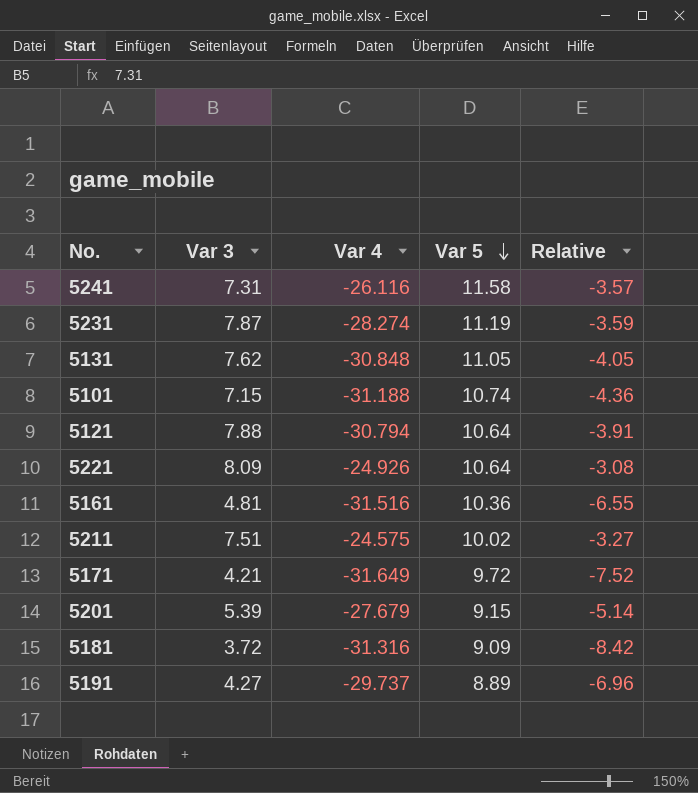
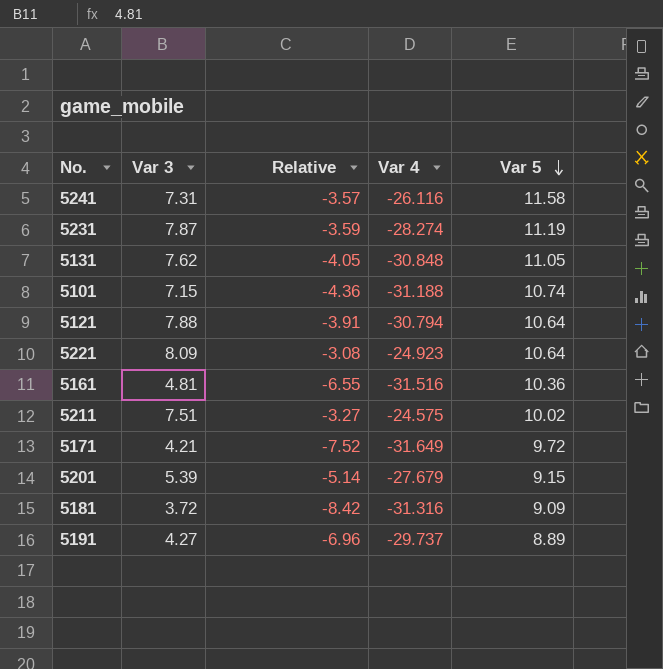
column Relative | position: 5 -> 3
5221 | Var 4: -24.926 -> -24.923

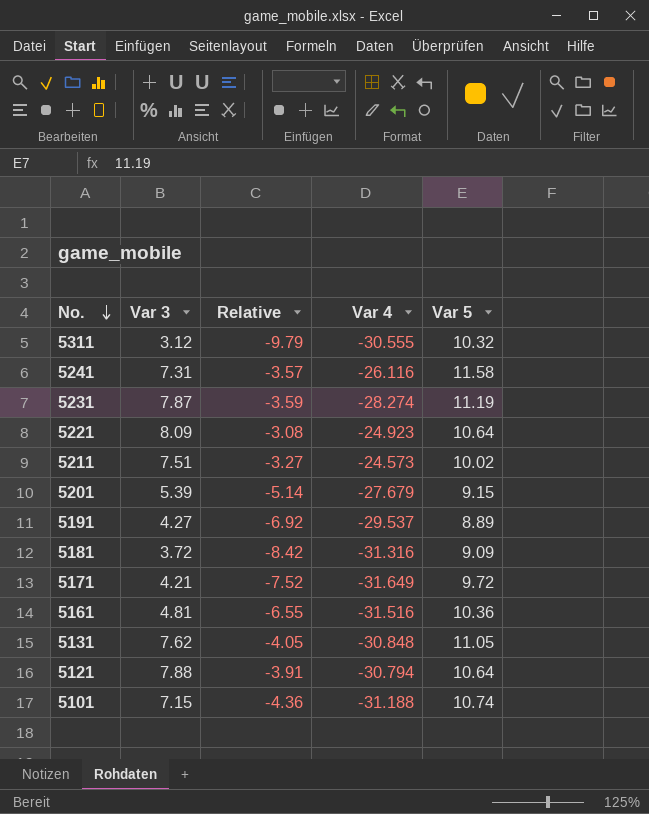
row order: Var 5 descending -> No. descending
row 5311: none -> 3.12 | -9.79 | -30.555 | 10.32
5211 | Var 4: -24.575 -> -24.573
5191 | Relative: -6.96 -> -6.92
5191 | Var 4: -29.737 -> -29.537

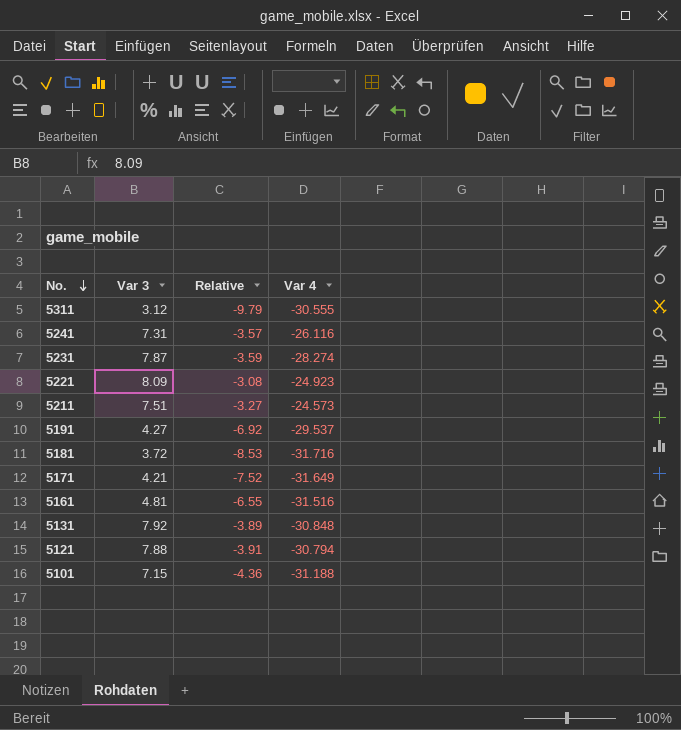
column Var 5 | position: 5 -> none
row 5201: 5.39 | -5.14 | -27.679 | 9.15 -> none
5181 | Relative: -8.42 -> -8.53
5181 | Var 4: -31.316 -> -31.716
5131 | Var 3: 7.62 -> 7.92
5131 | Relative: -4.05 -> -3.89

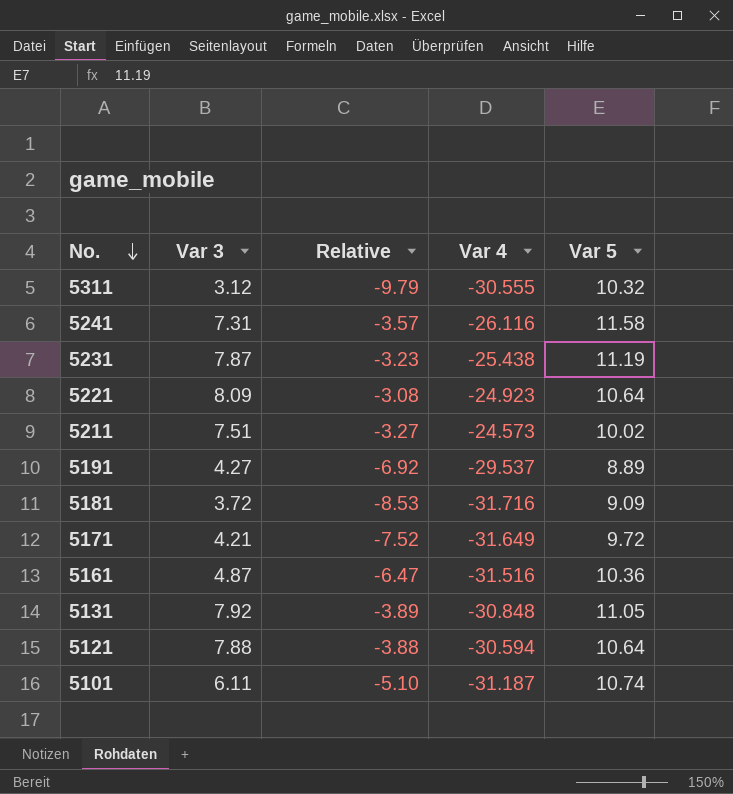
column Var 5 | position: none -> 5
5231 | Relative: -3.59 -> -3.23
5231 | Var 4: -28.274 -> -25.438
5161 | Var 3: 4.81 -> 4.87
5161 | Relative: -6.55 -> -6.47
5121 | Relative: -3.91 -> -3.88
5121 | Var 4: -30.794 -> -30.594
5101 | Var 3: 7.15 -> 6.11
5101 | Relative: -4.36 -> -5.10
5101 | Var 4: -31.188 -> -31.187

